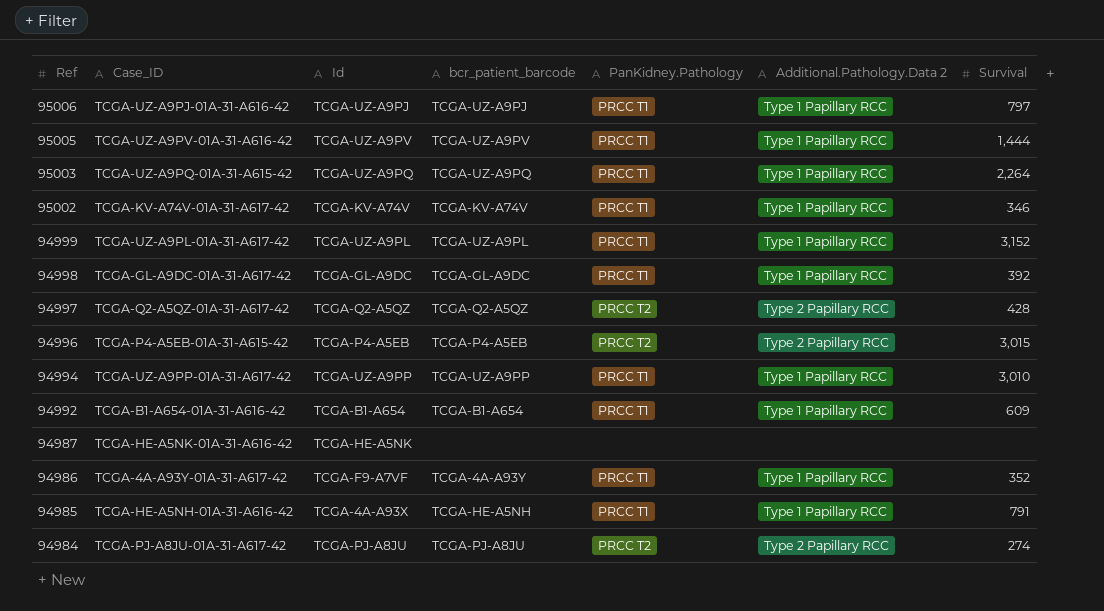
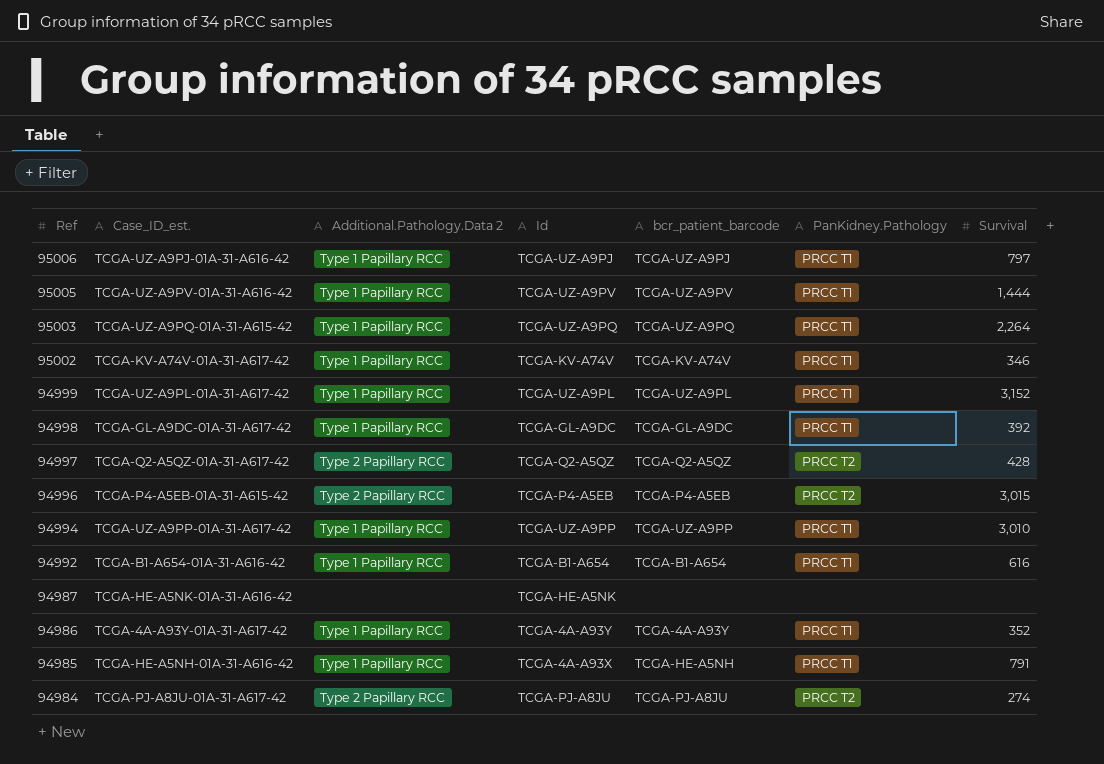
column name: Case_ID -> Case_ID_est.
column Additional.Pathology.Data 2 | position: 6 -> 3
94992 | Survival: 609 -> 616
94986 | Id: TCGA-F9-A7VF -> TCGA-4A-A93Y

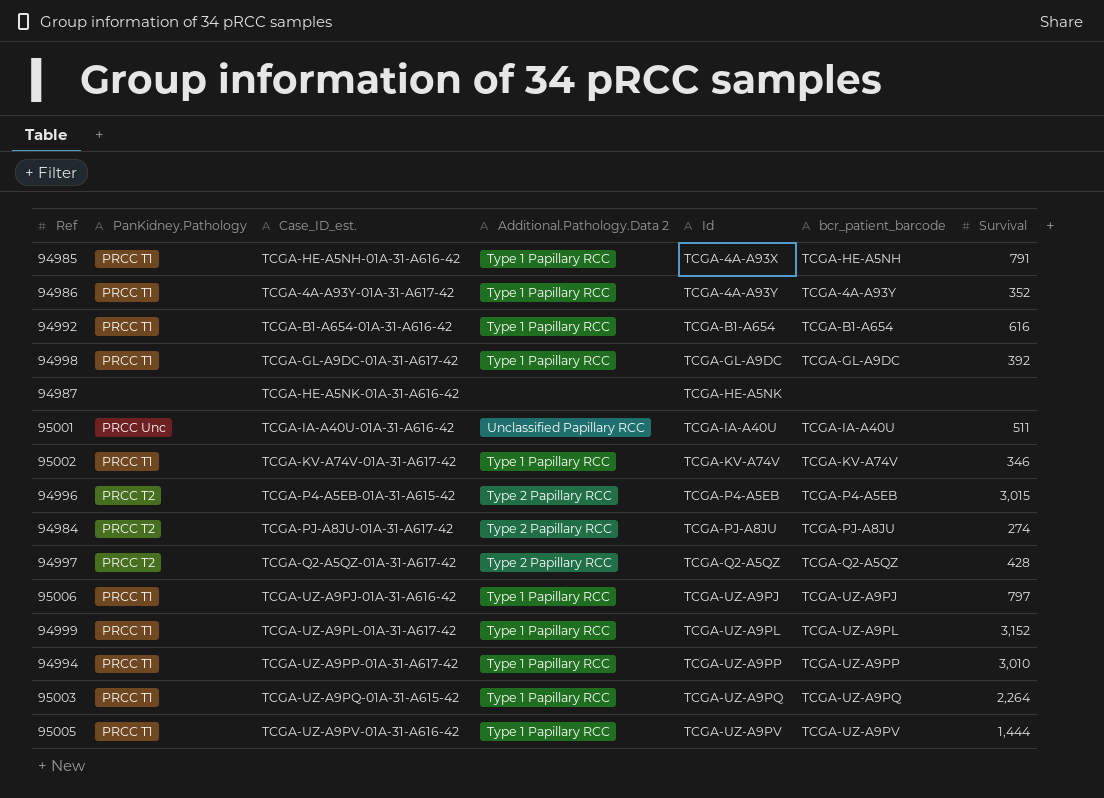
row order: Ref descending -> Id ascending
column PanKidney.Pathology | position: 6 -> 2
row 95001: none -> PRCC Unc | TCGA-IA-A40U-01A-31-A616-42 | Unclassified Papillary RCC | TCGA-IA-A40U | TCGA-IA-A40U | 511

